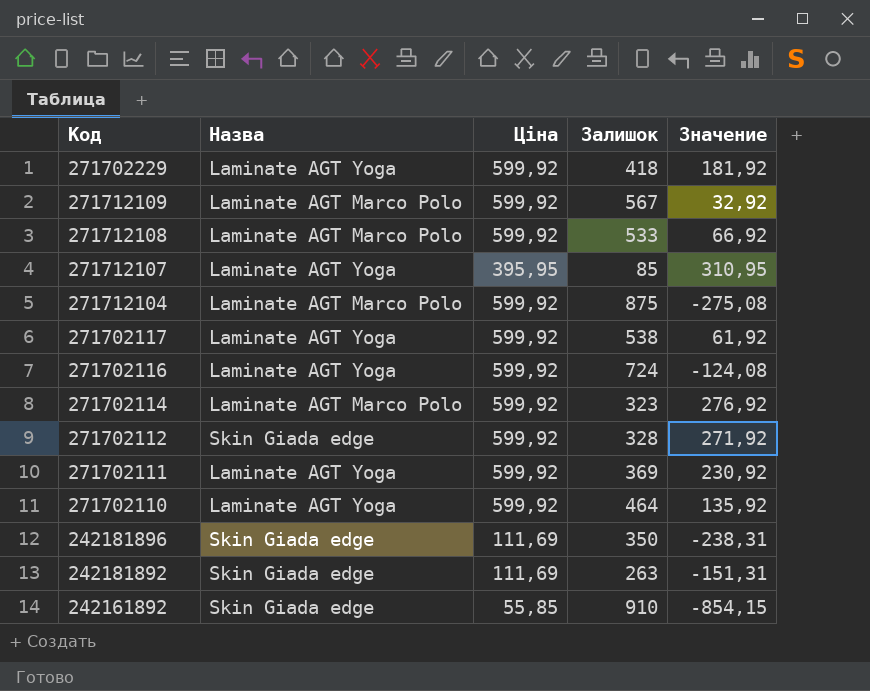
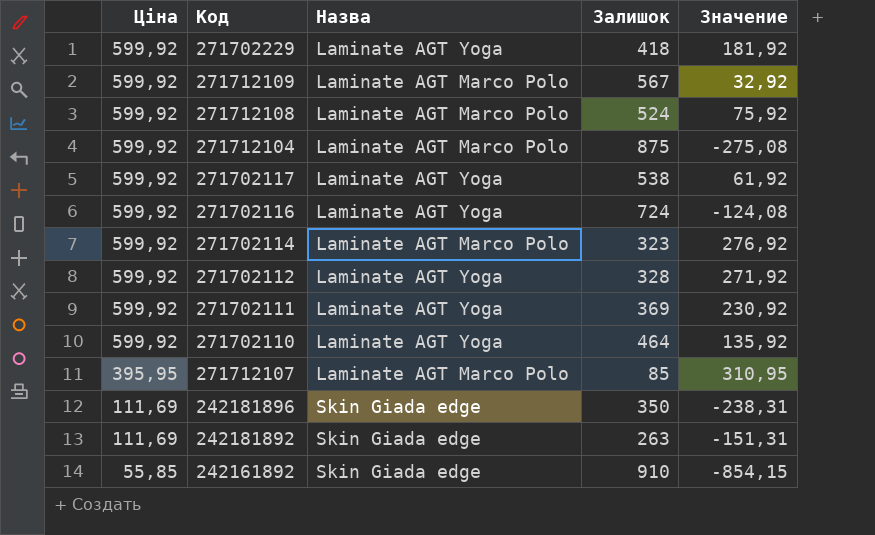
row order: none -> Ціна descending
column Ціна | position: 3 -> 1
271712108 | Залишок: 533 -> 524
271712108 | Значение: 66,92 -> 75,92
271702112 | Назва: Skin Giada edge -> Laminate AGT Yoga
271712107 | Назва: Laminate AGT Yoga -> Laminate AGT Marco Polo

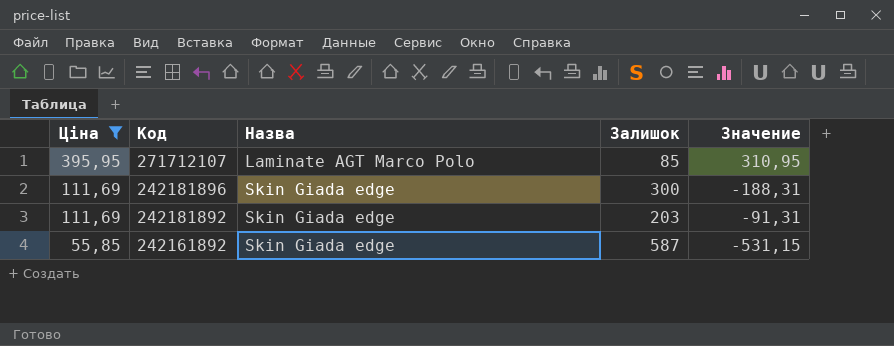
filter: none -> Ціна != 599,92
242181896 | Залишок: 350 -> 300
242181896 | Значение: -238,31 -> -188,31
242181892 | Залишок: 263 -> 203
242181892 | Значение: -151,31 -> -91,31
242161892 | Залишок: 910 -> 587
242161892 | Значение: -854,15 -> -531,15

